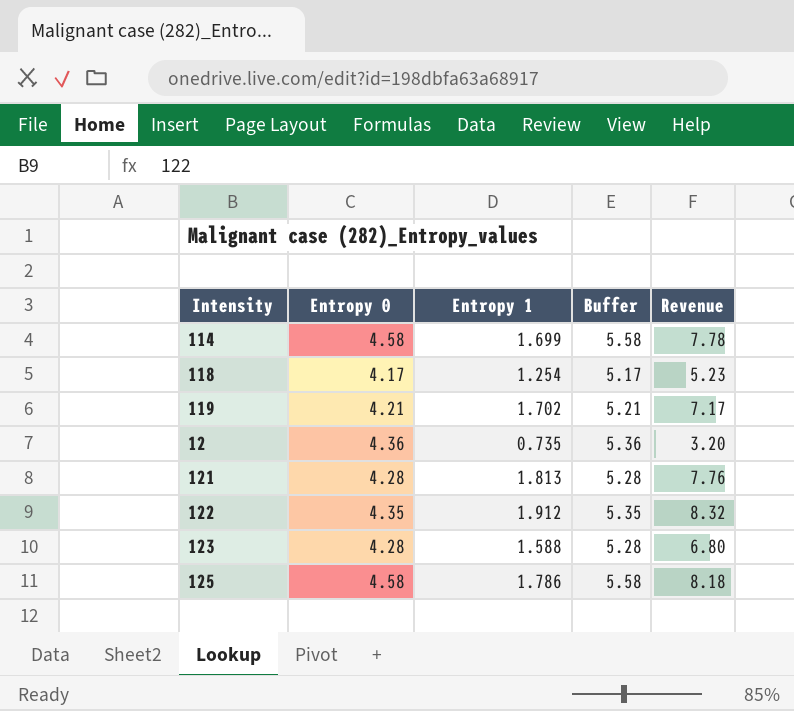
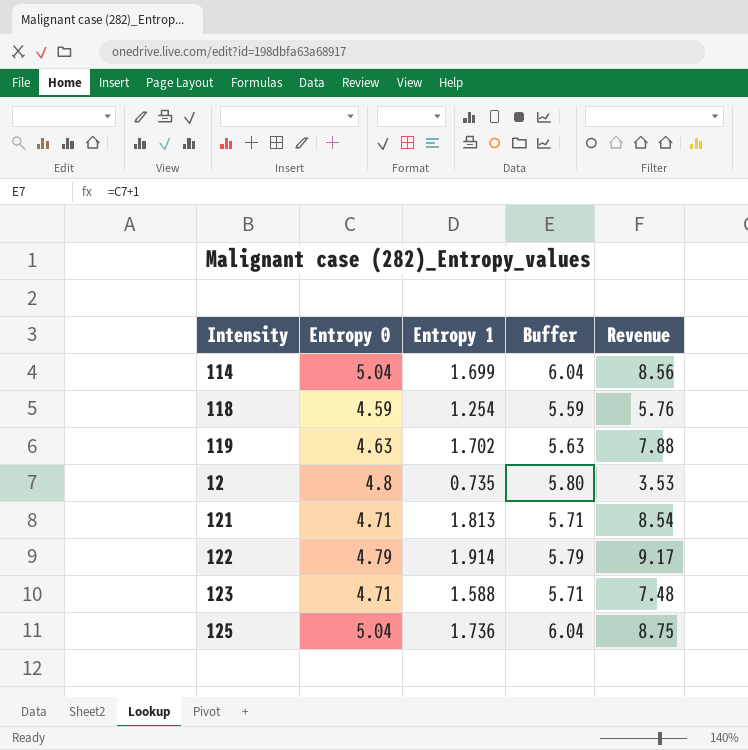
114 | Entropy 0: 4.58 -> 5.04
114 | Buffer: 5.58 -> 6.04
114 | Revenue: 7.78 -> 8.56
118 | Entropy 0: 4.17 -> 4.59
118 | Buffer: 5.17 -> 5.59
118 | Revenue: 5.23 -> 5.76
119 | Entropy 0: 4.21 -> 4.63
119 | Buffer: 5.21 -> 5.63
119 | Revenue: 7.17 -> 7.88
12 | Entropy 0: 4.36 -> 4.8
12 | Buffer: 5.36 -> 5.80
12 | Revenue: 3.20 -> 3.53
121 | Entropy 0: 4.28 -> 4.71
121 | Buffer: 5.28 -> 5.71
121 | Revenue: 7.76 -> 8.54
122 | Entropy 0: 4.35 -> 4.79
122 | Entropy 1: 1.912 -> 1.914
122 | Buffer: 5.35 -> 5.79
122 | Revenue: 8.32 -> 9.17
123 | Entropy 0: 4.28 -> 4.71
123 | Buffer: 5.28 -> 5.71
123 | Revenue: 6.80 -> 7.48
125 | Entropy 0: 4.58 -> 5.04
125 | Entropy 1: 1.786 -> 1.736
125 | Buffer: 5.58 -> 6.04
125 | Revenue: 8.18 -> 8.75

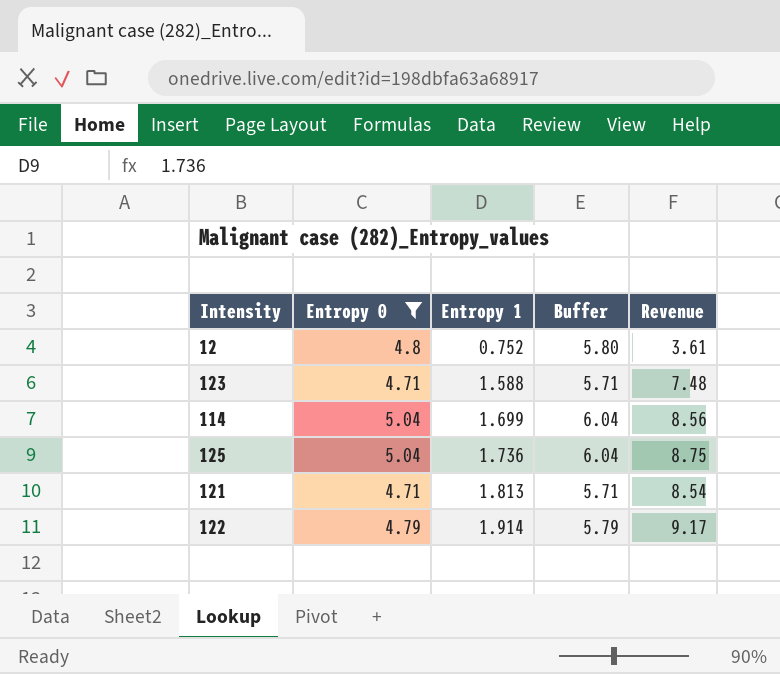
filter: none -> Entropy 0 >= 4.71
row order: none -> Entropy 1 ascending
12 | Entropy 1: 0.735 -> 0.752
12 | Revenue: 3.53 -> 3.61

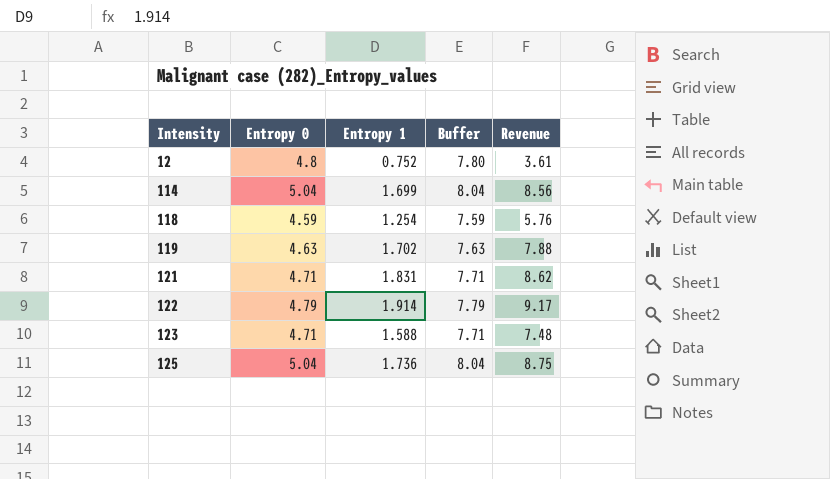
filter: Entropy 0 >= 4.71 -> none
row order: Entropy 1 ascending -> Intensity ascending
column Buffer | formula: [Entropy 0] + 1 -> [Entropy 0] + 3
121 | Entropy 1: 1.813 -> 1.831
121 | Revenue: 8.54 -> 8.62

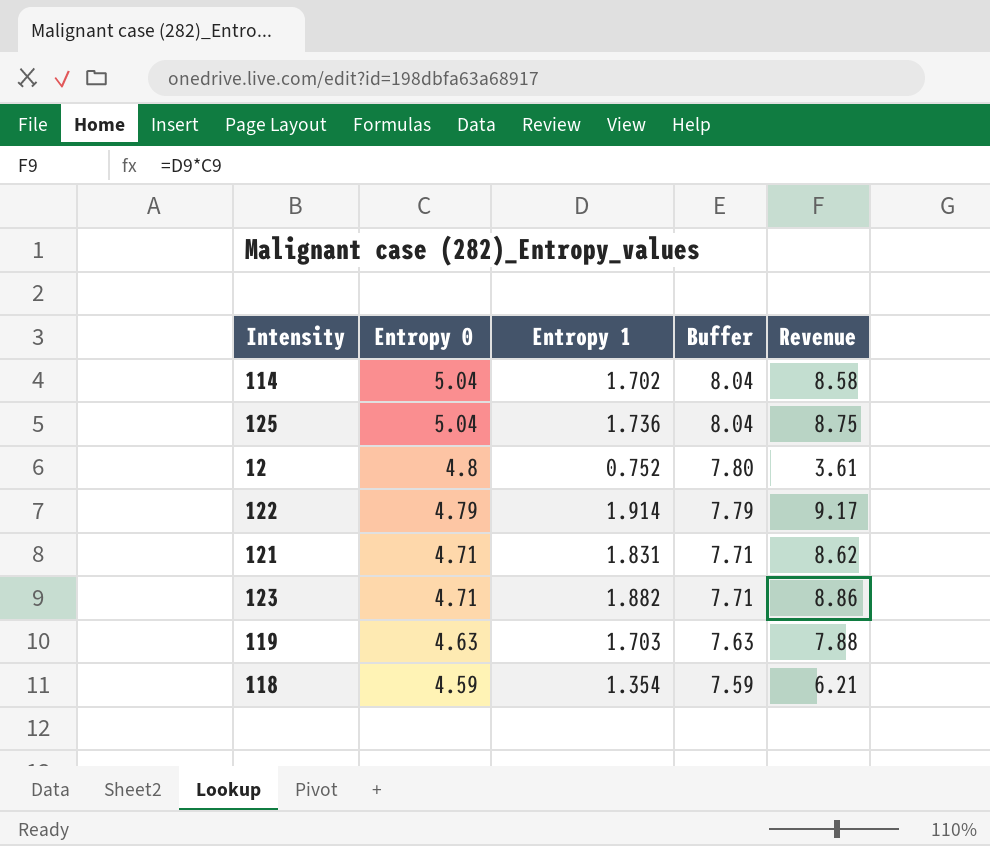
row order: Intensity ascending -> Entropy 0 descending
114 | Entropy 1: 1.699 -> 1.702
114 | Revenue: 8.56 -> 8.58
123 | Entropy 1: 1.588 -> 1.882
123 | Revenue: 7.48 -> 8.86
119 | Entropy 1: 1.702 -> 1.703
118 | Entropy 1: 1.254 -> 1.354
118 | Revenue: 5.76 -> 6.21

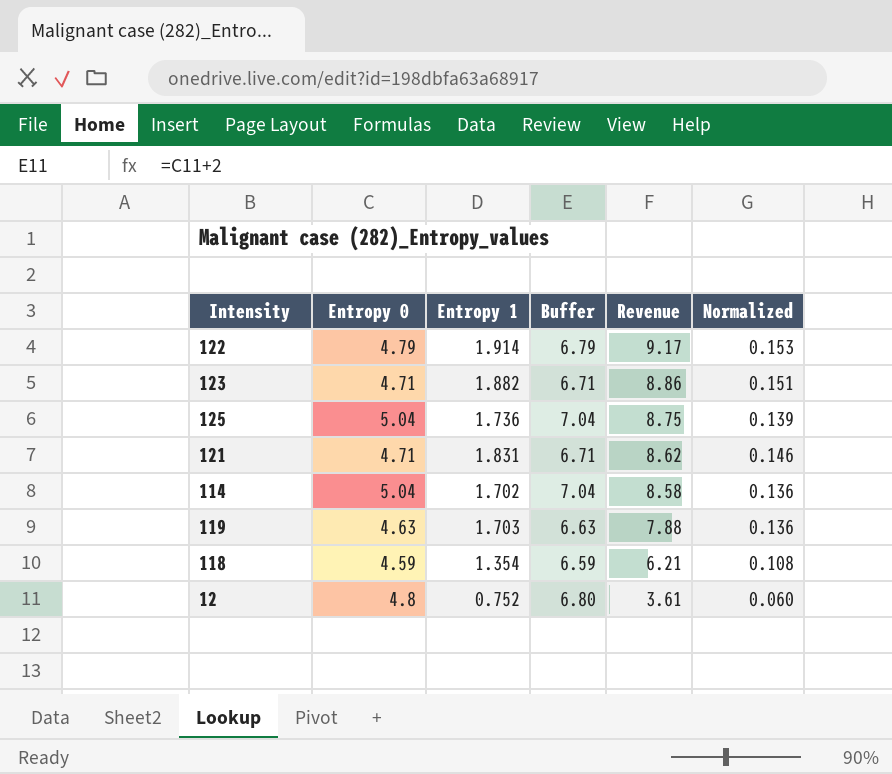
row order: Entropy 0 descending -> Revenue descending
column Buffer | formula: [Entropy 0] + 3 -> [Entropy 0] + 2
column Normalized | formula: none -> [Entropy 1] * 0.08

